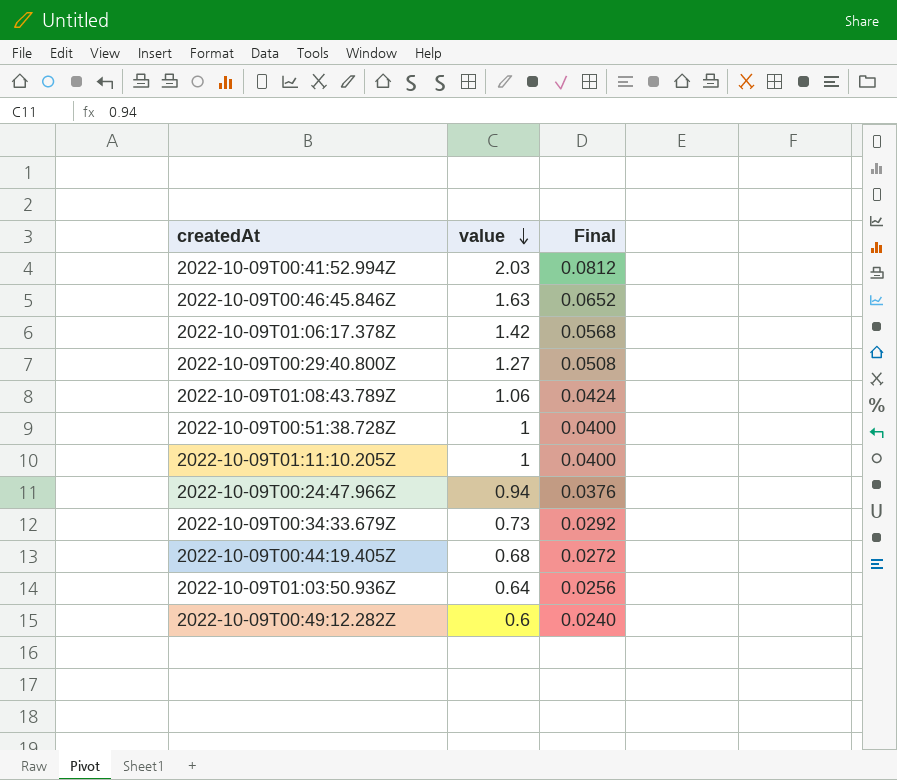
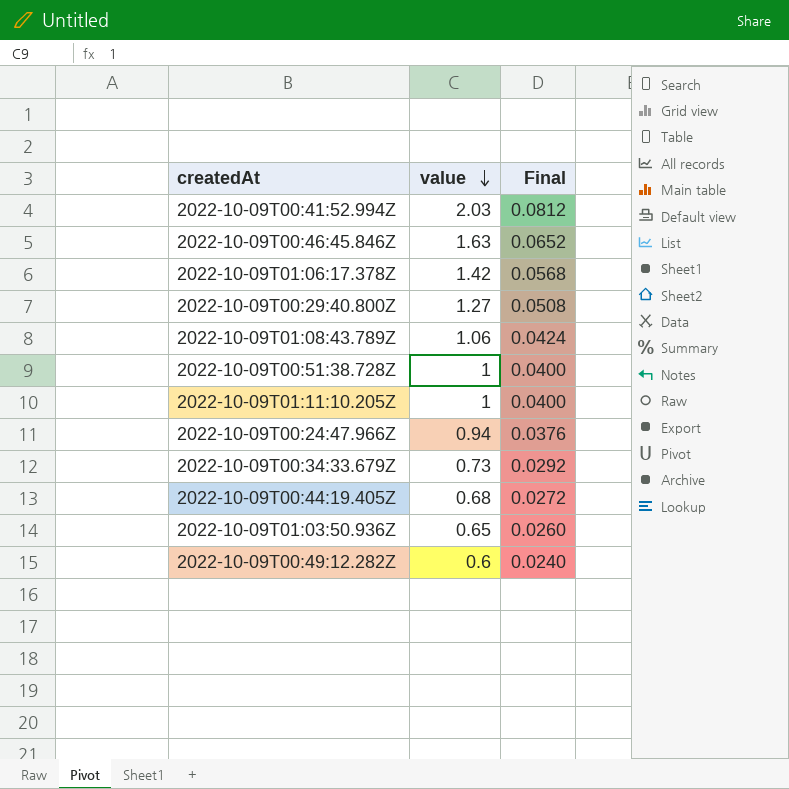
2022-10-09T01:03:50.936Z | value: 0.64 -> 0.65
2022-10-09T01:03:50.936Z | Final: 0.0256 -> 0.0260

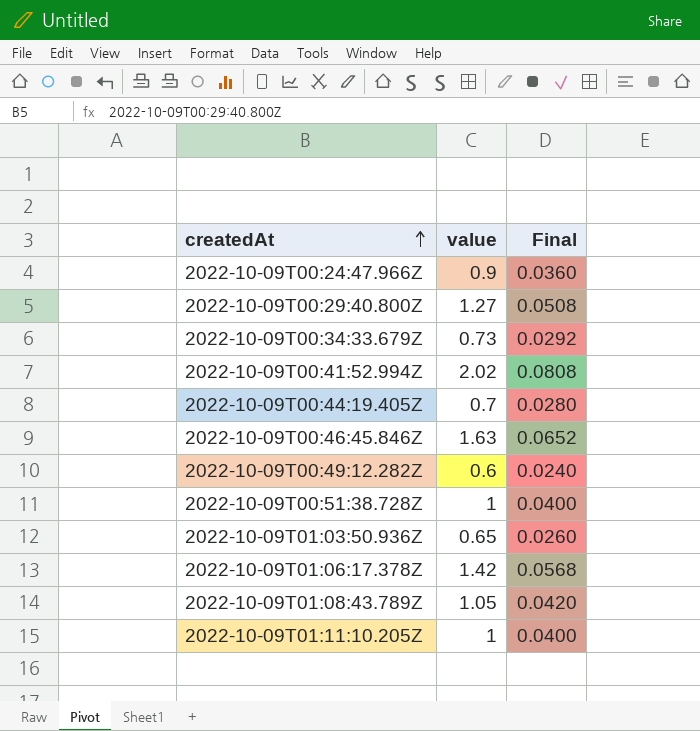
row order: value descending -> createdAt ascending
2022-10-09T00:24:47.966Z | value: 0.94 -> 0.9
2022-10-09T00:24:47.966Z | Final: 0.0376 -> 0.0360
2022-10-09T00:41:52.994Z | value: 2.03 -> 2.02
2022-10-09T00:41:52.994Z | Final: 0.0812 -> 0.0808
2022-10-09T00:44:19.405Z | value: 0.68 -> 0.7
2022-10-09T00:44:19.405Z | Final: 0.0272 -> 0.0280
2022-10-09T01:08:43.789Z | value: 1.06 -> 1.05
2022-10-09T01:08:43.789Z | Final: 0.0424 -> 0.0420

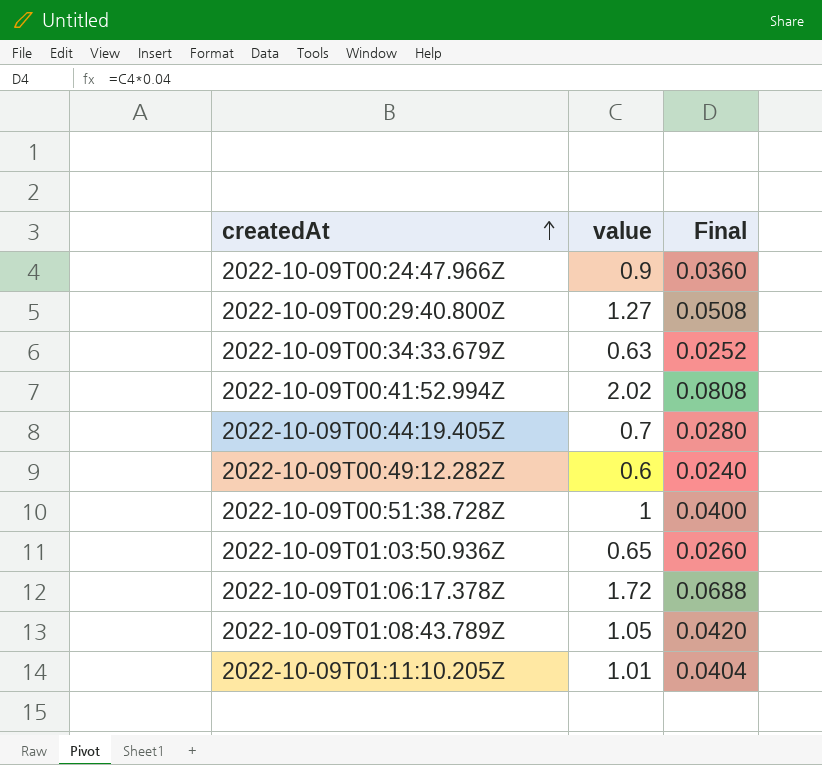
row 2022-10-09T00:46:45.846Z: 1.63 | 0.0652 -> none
2022-10-09T00:34:33.679Z | value: 0.73 -> 0.63
2022-10-09T00:34:33.679Z | Final: 0.0292 -> 0.0252
2022-10-09T01:06:17.378Z | value: 1.42 -> 1.72
2022-10-09T01:06:17.378Z | Final: 0.0568 -> 0.0688
2022-10-09T01:11:10.205Z | value: 1 -> 1.01
2022-10-09T01:11:10.205Z | Final: 0.0400 -> 0.0404

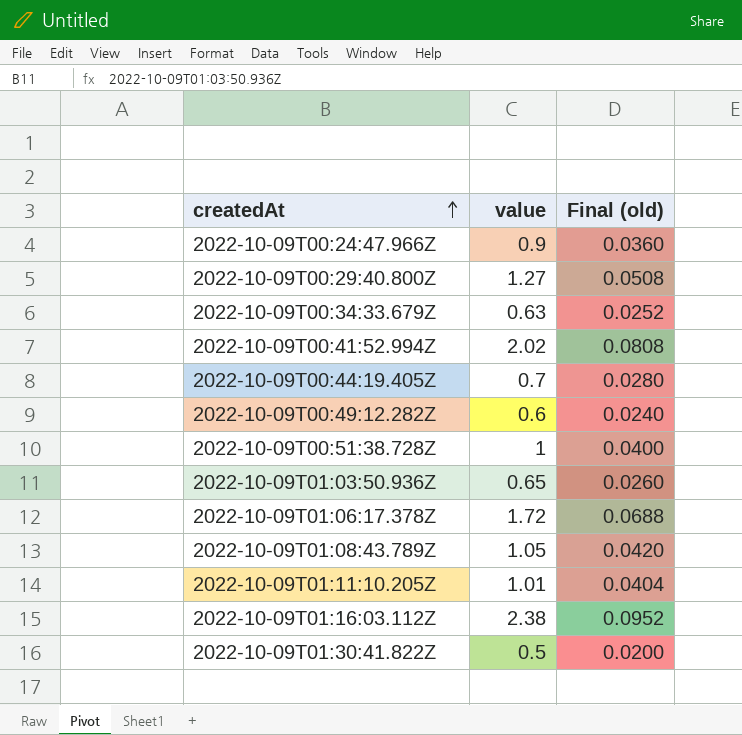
column name: Final -> Final (old)
row 2022-10-09T01:16:03.112Z: none -> 2.38 | 0.0952
row 2022-10-09T01:30:41.822Z: none -> 0.5 | 0.0200

